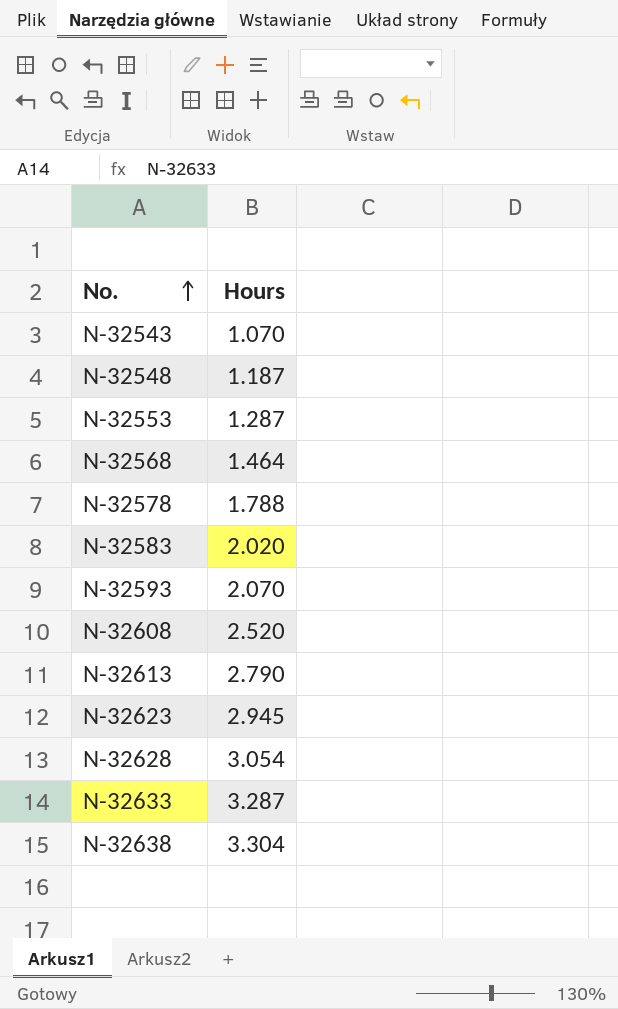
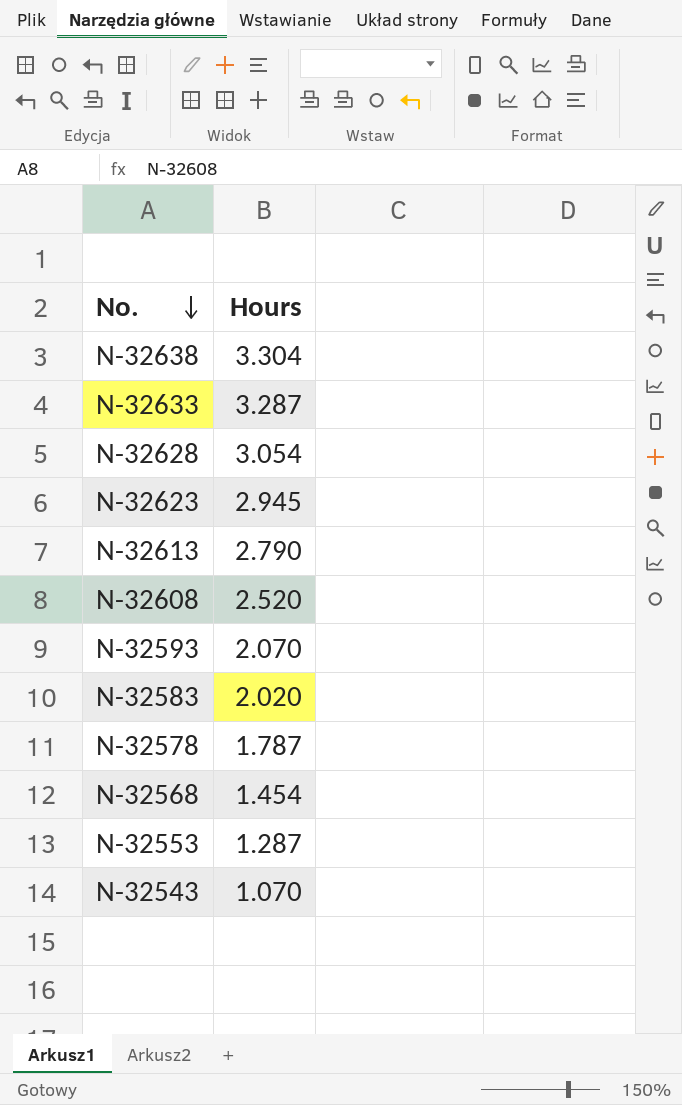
row order: No. ascending -> No. descending
row N-32548: 1.187 -> none
N-32578 | Hours: 1.788 -> 1.787
N-32568 | Hours: 1.464 -> 1.454

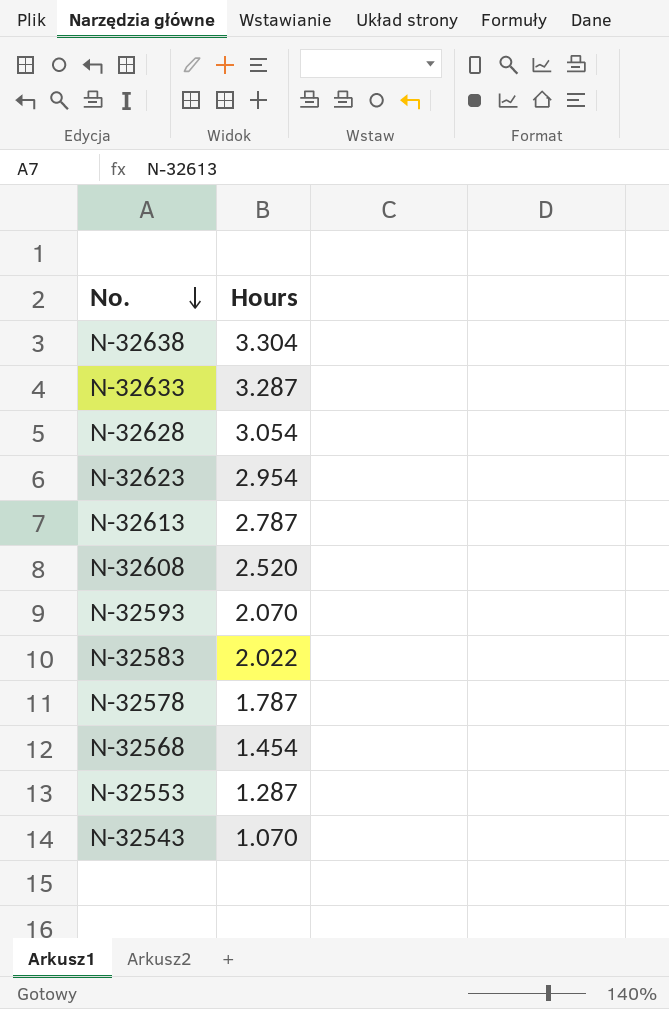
N-32623 | Hours: 2.945 -> 2.954
N-32613 | Hours: 2.790 -> 2.787
N-32583 | Hours: 2.020 -> 2.022

